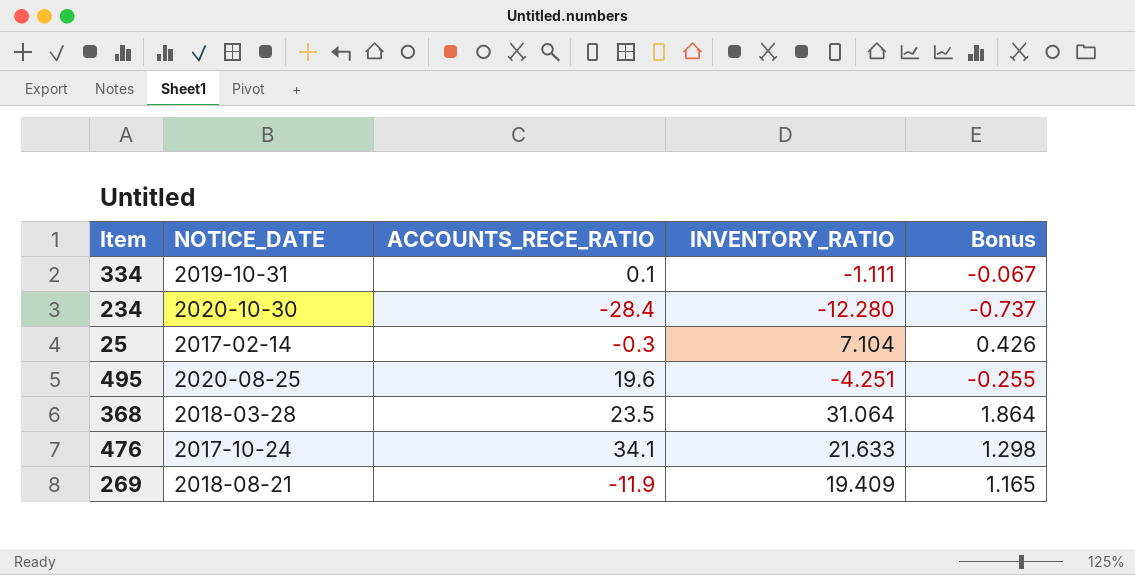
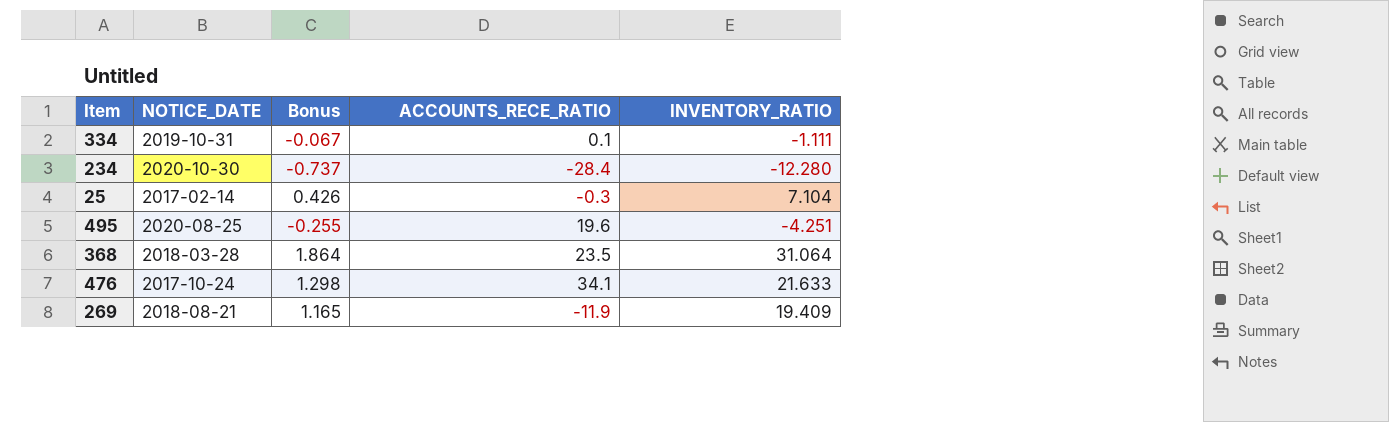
column Bonus | position: 5 -> 3

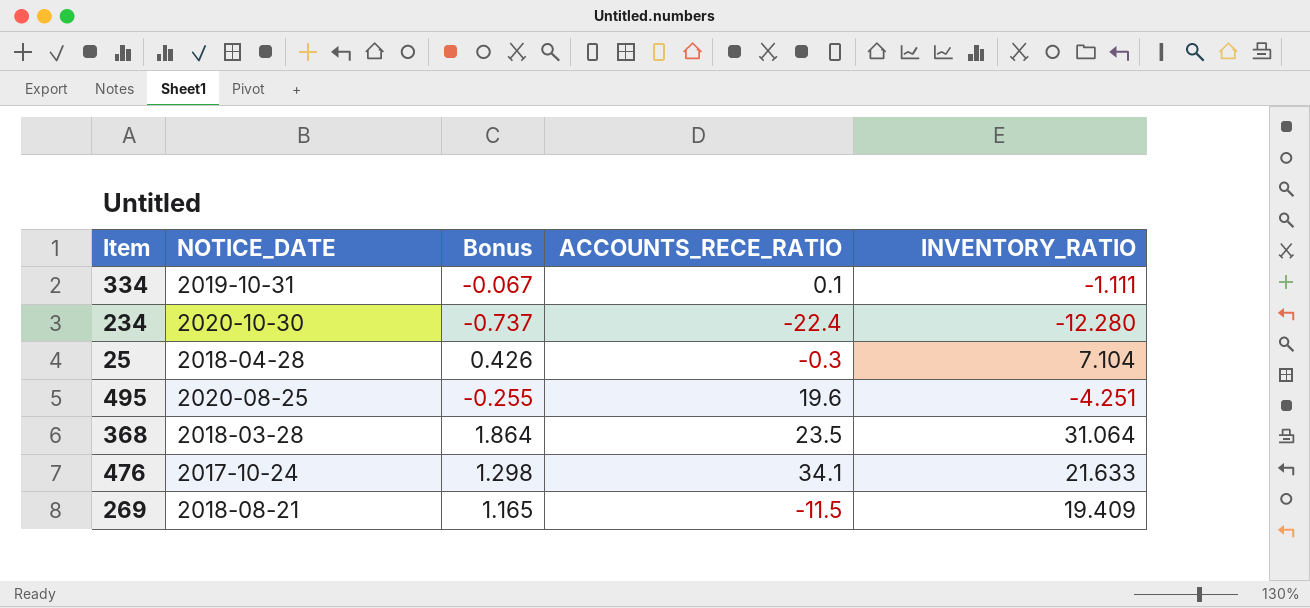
234 | ACCOUNTS_RECE_RATIO: -28.4 -> -22.4
25 | NOTICE_DATE: 2017-02-14 -> 2018-04-28
269 | ACCOUNTS_RECE_RATIO: -11.9 -> -11.5

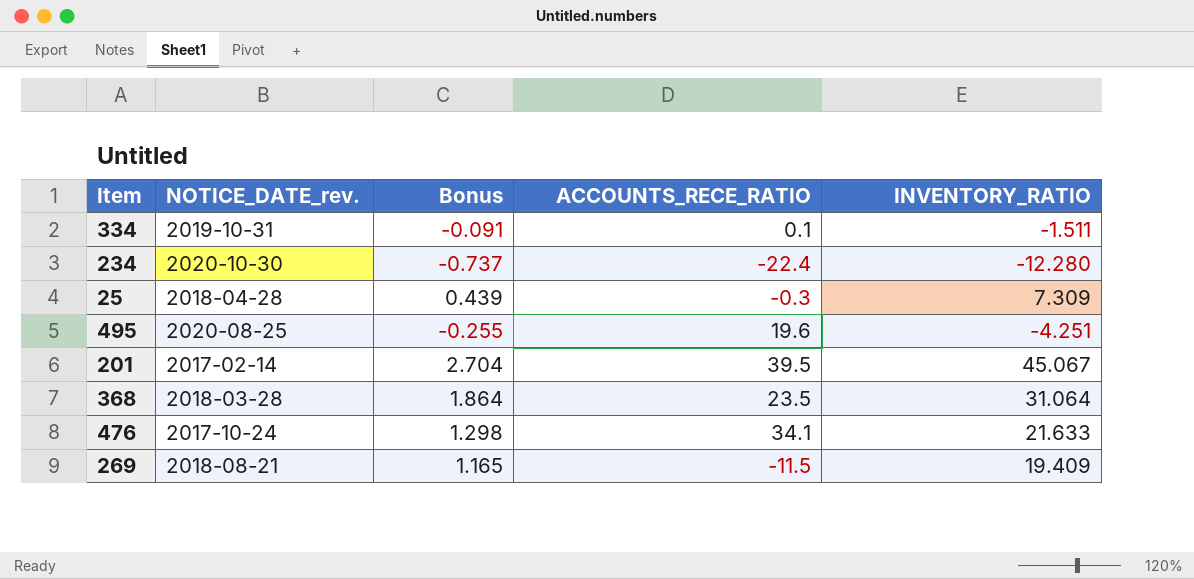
column name: NOTICE_DATE -> NOTICE_DATE_rev.
334 | Bonus: -0.067 -> -0.091
334 | INVENTORY_RATIO: -1.111 -> -1.511
25 | Bonus: 0.426 -> 0.439
25 | INVENTORY_RATIO: 7.104 -> 7.309
row 201: none -> 2017-02-14 | 2.704 | 39.5 | 45.067

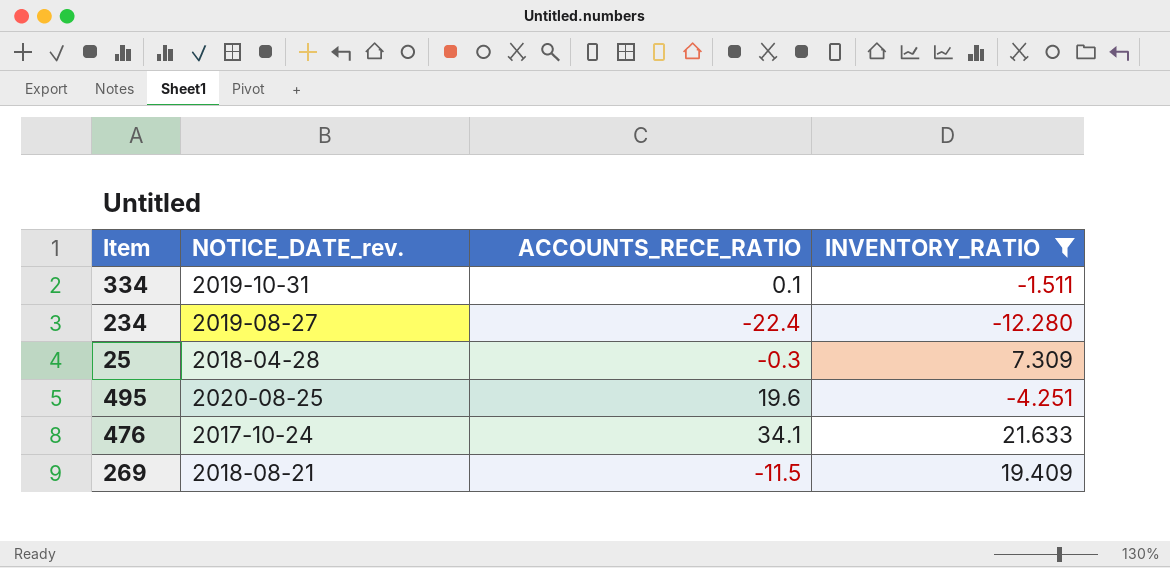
filter: none -> INVENTORY_RATIO <= 21.633
column Bonus | formula: [INVENTORY_RATIO] * 0.06 -> none
234 | NOTICE_DATE_rev.: 2020-10-30 -> 2019-08-27

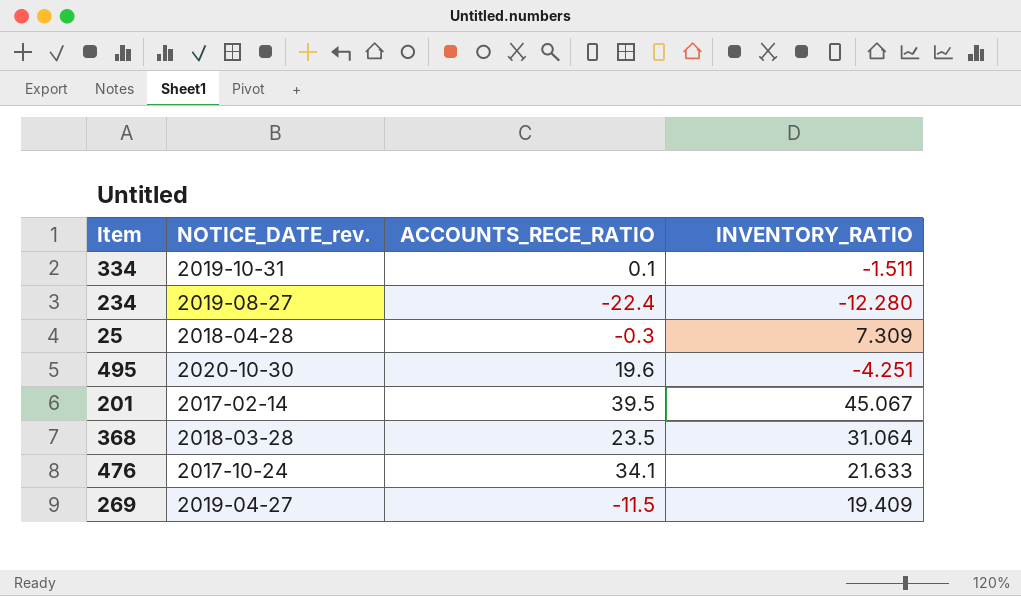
filter: INVENTORY_RATIO <= 21.633 -> none
495 | NOTICE_DATE_rev.: 2020-08-25 -> 2020-10-30
269 | NOTICE_DATE_rev.: 2018-08-21 -> 2019-04-27

